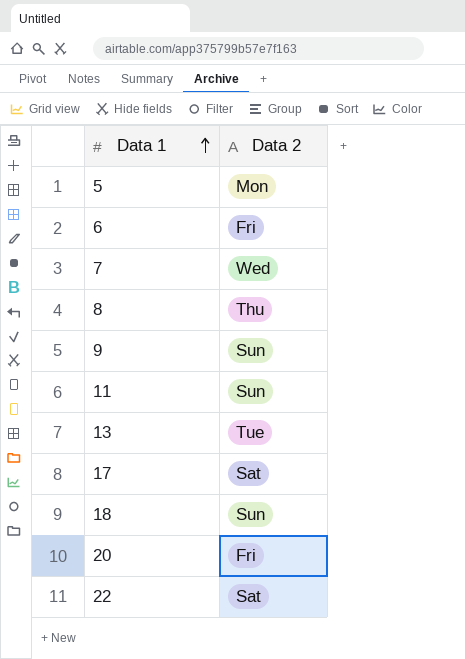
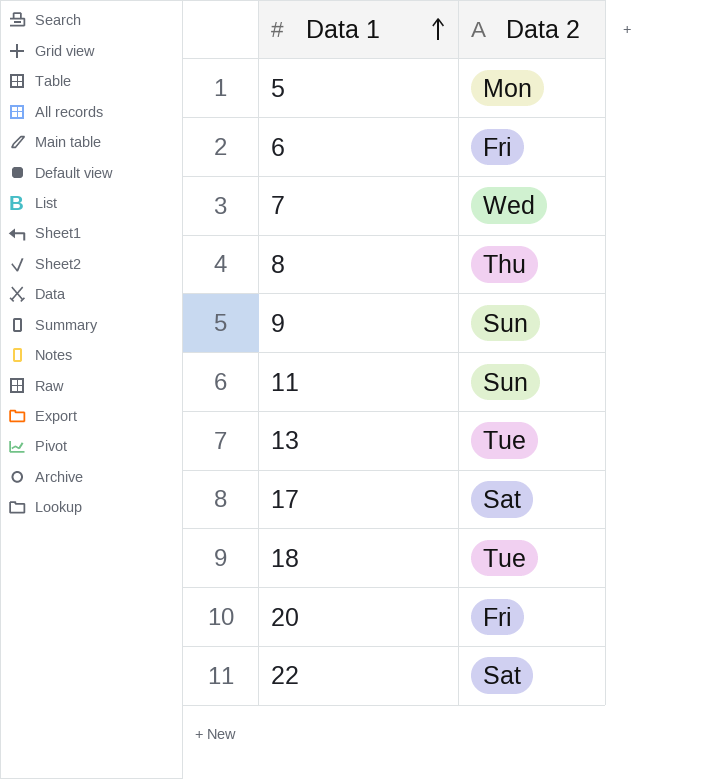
18 | Data 2: Sun -> Tue

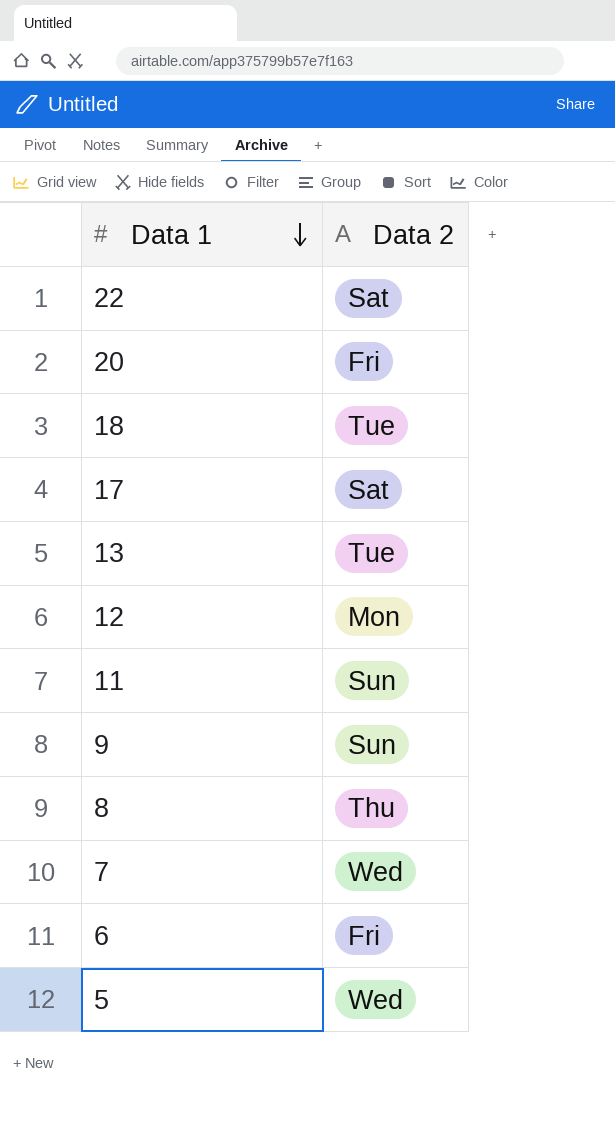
row order: Data 1 ascending -> Data 1 descending
row 12: none -> Mon
5 | Data 2: Mon -> Wed

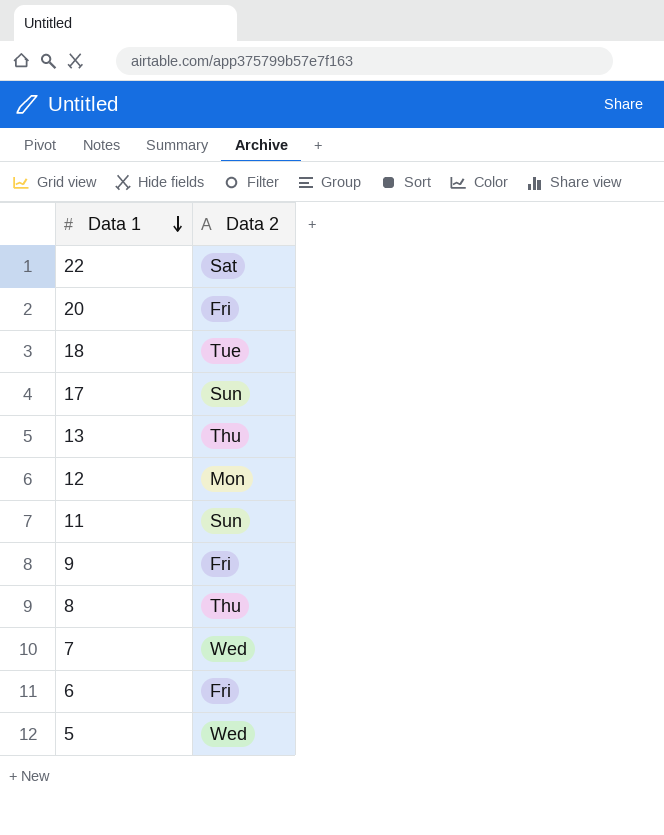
17 | Data 2: Sat -> Sun
13 | Data 2: Tue -> Thu
9 | Data 2: Sun -> Fri

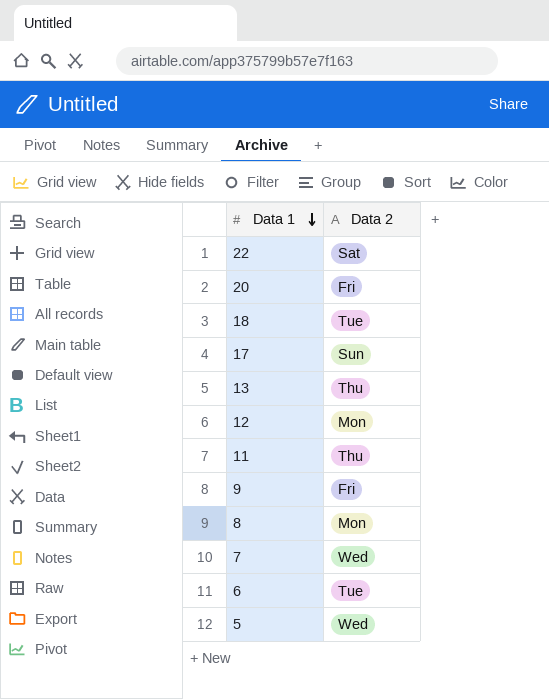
11 | Data 2: Sun -> Thu
8 | Data 2: Thu -> Mon
6 | Data 2: Fri -> Tue

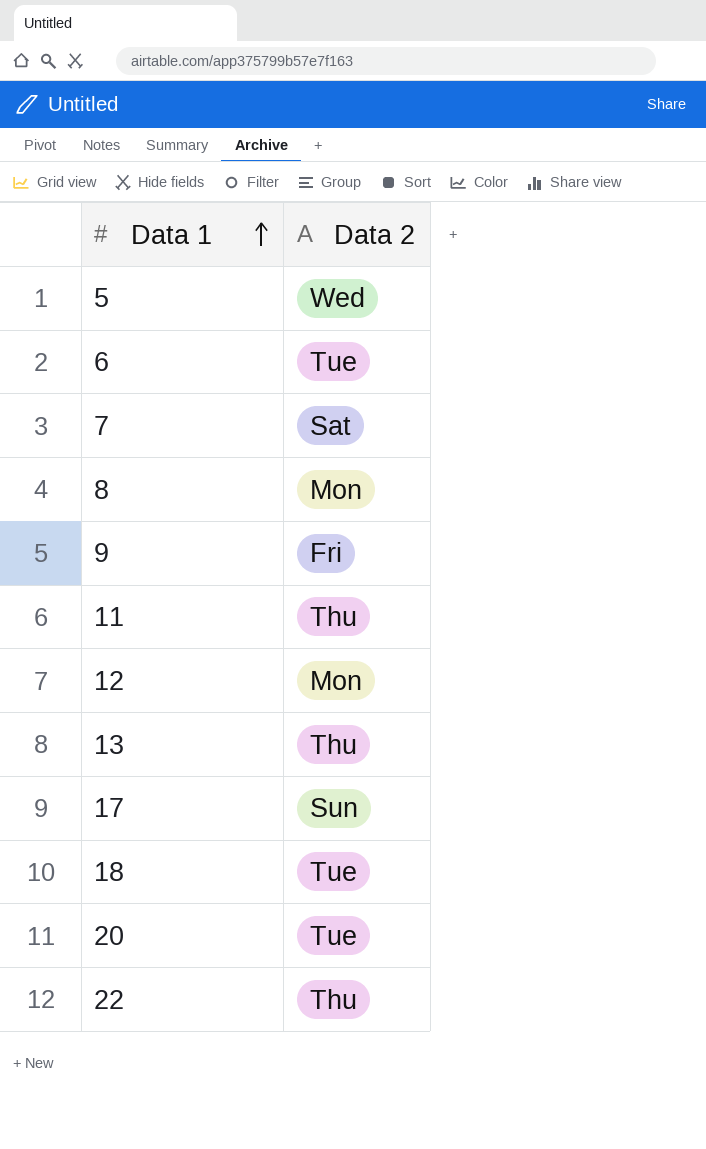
row order: Data 1 descending -> Data 1 ascending
7 | Data 2: Wed -> Sat
20 | Data 2: Fri -> Tue
22 | Data 2: Sat -> Thu

